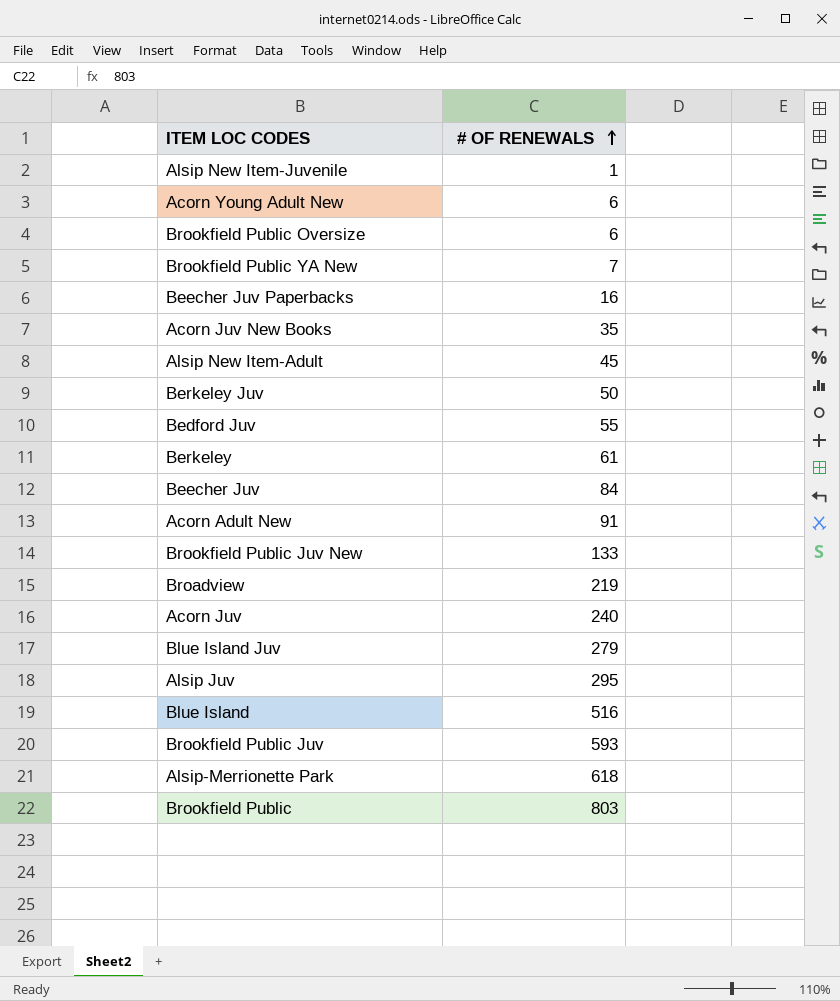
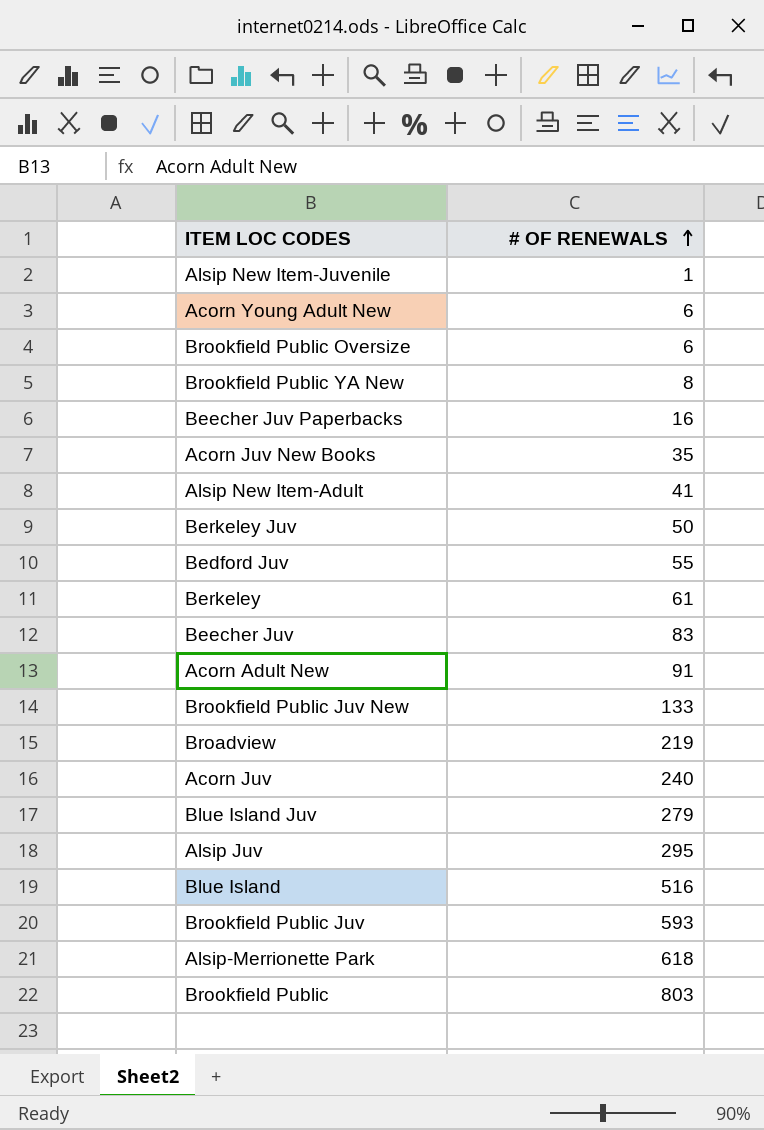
Brookfield Public YA New | # OF RENEWALS: 7 -> 8
Alsip New Item-Adult | # OF RENEWALS: 45 -> 41
Beecher Juv | # OF RENEWALS: 84 -> 83

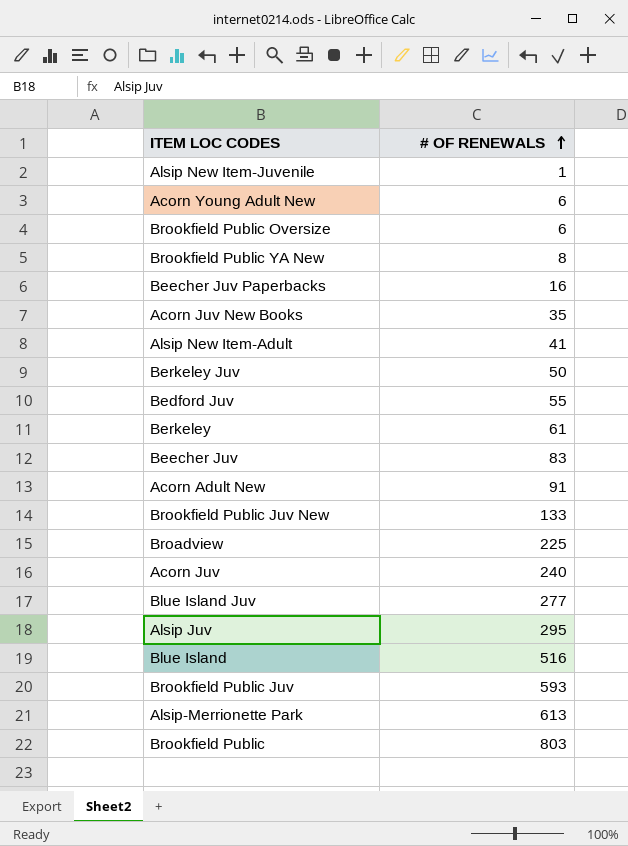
Broadview | # OF RENEWALS: 219 -> 225
Blue Island Juv | # OF RENEWALS: 279 -> 277
Alsip-Merrionette Park | # OF RENEWALS: 618 -> 613

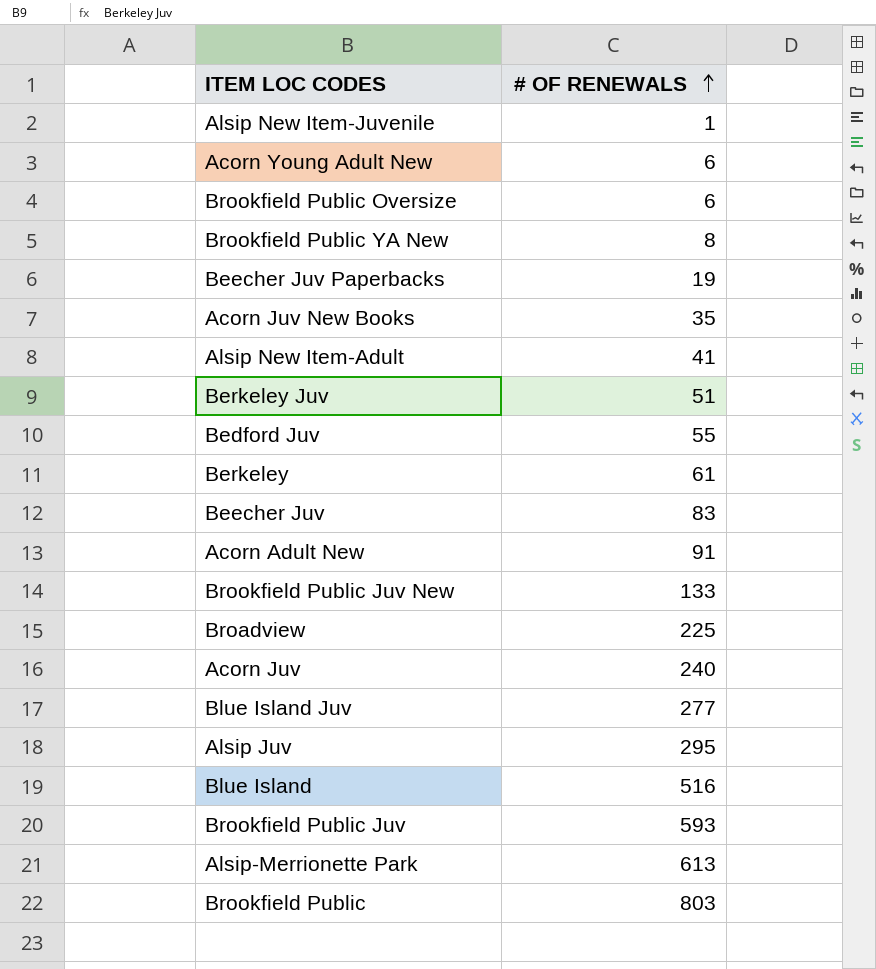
Beecher Juv Paperbacks | # OF RENEWALS: 16 -> 19
Berkeley Juv | # OF RENEWALS: 50 -> 51

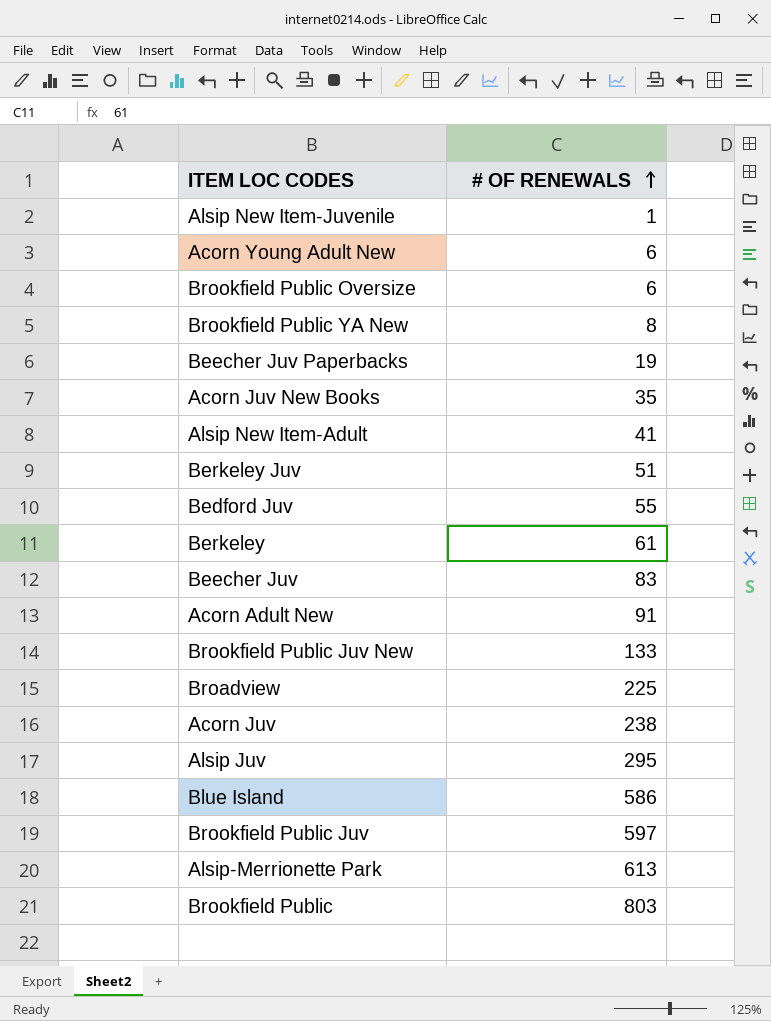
row Blue Island Juv: 277 -> none
Acorn Juv | # OF RENEWALS: 240 -> 238
Blue Island | # OF RENEWALS: 516 -> 586
Brookfield Public Juv | # OF RENEWALS: 593 -> 597

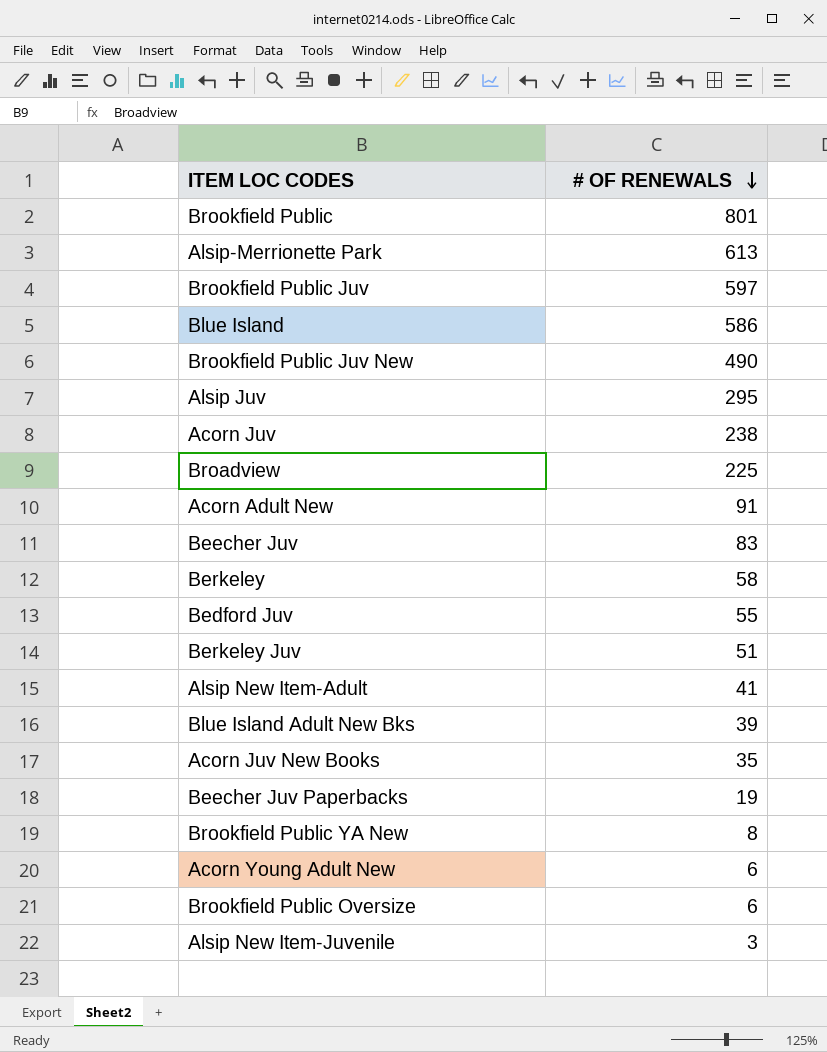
row order: # OF RENEWALS ascending -> # OF RENEWALS descending
Brookfield Public | # OF RENEWALS: 803 -> 801
Brookfield Public Juv New | # OF RENEWALS: 133 -> 490
Berkeley | # OF RENEWALS: 61 -> 58
row Blue Island Adult New Bks: none -> 39
Alsip New Item-Juvenile | # OF RENEWALS: 1 -> 3

